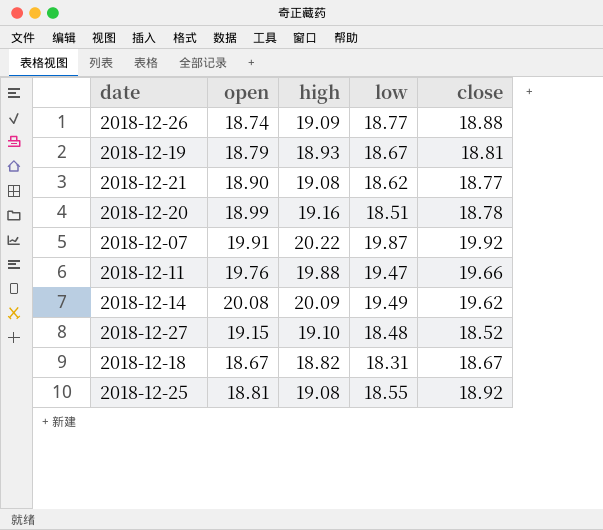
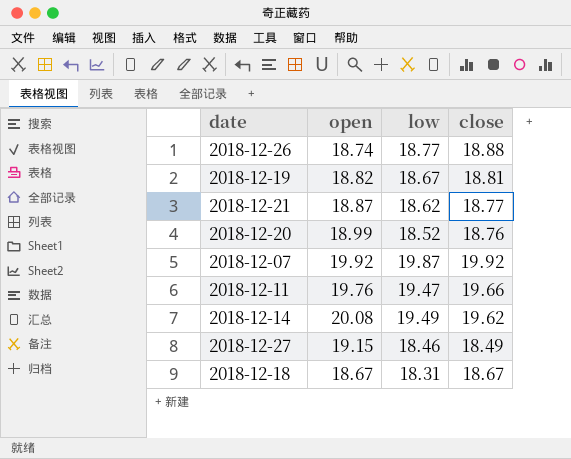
column high | position: 3 -> none
row 2018-12-25: 18.81 | 19.08 | 18.55 | 18.92 -> none
2018-12-19 | open: 18.79 -> 18.82
2018-12-21 | open: 18.90 -> 18.87
2018-12-20 | low: 18.51 -> 18.52
2018-12-20 | close: 18.78 -> 18.76
2018-12-07 | open: 19.91 -> 19.92
2018-12-27 | low: 18.48 -> 18.46
2018-12-27 | close: 18.52 -> 18.49

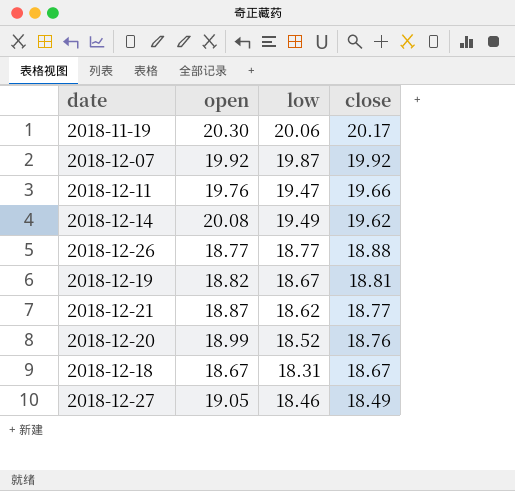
row order: none -> close descending
row 2018-11-19: none -> 20.30 | 20.06 | 20.17
2018-12-26 | open: 18.74 -> 18.77
2018-12-27 | open: 19.15 -> 19.05

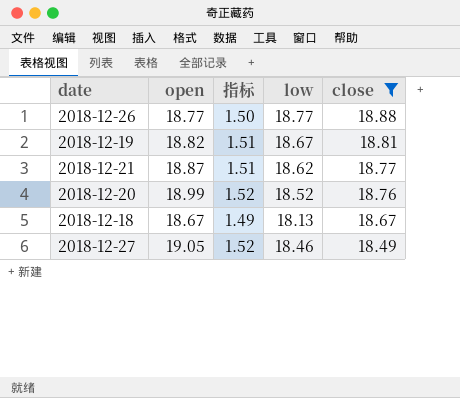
filter: none -> close <= 18.88
column 指标 | formula: none -> [open] * 0.08
2018-12-18 | low: 18.31 -> 18.13

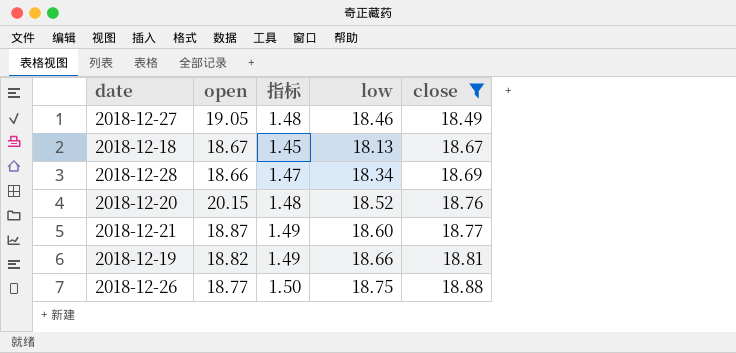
row order: close descending -> close ascending
column 指标 | formula: [open] * 0.08 -> [low] * 0.08
row 2018-12-28: none -> 18.66 | 1.47 | 18.34 | 18.69
2018-12-20 | open: 18.99 -> 20.15
2018-12-21 | low: 18.62 -> 18.60
2018-12-19 | low: 18.67 -> 18.66
2018-12-26 | low: 18.77 -> 18.75

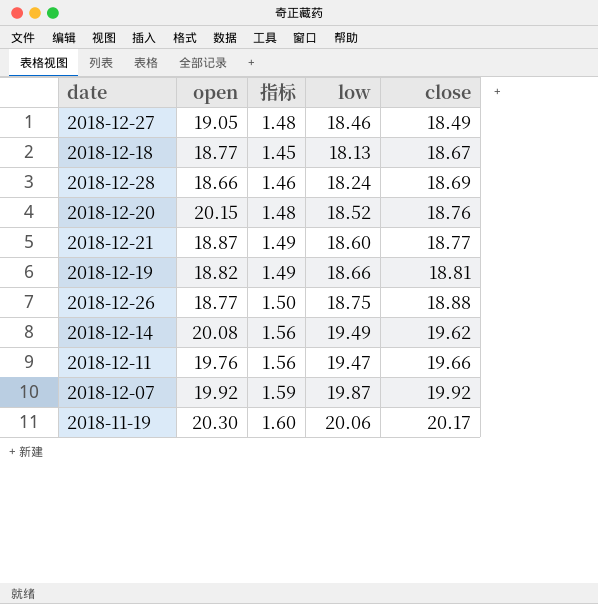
filter: close <= 18.88 -> none
2018-12-18 | open: 18.67 -> 18.77
2018-12-28 | 指标: 1.47 -> 1.46
2018-12-28 | low: 18.34 -> 18.24

